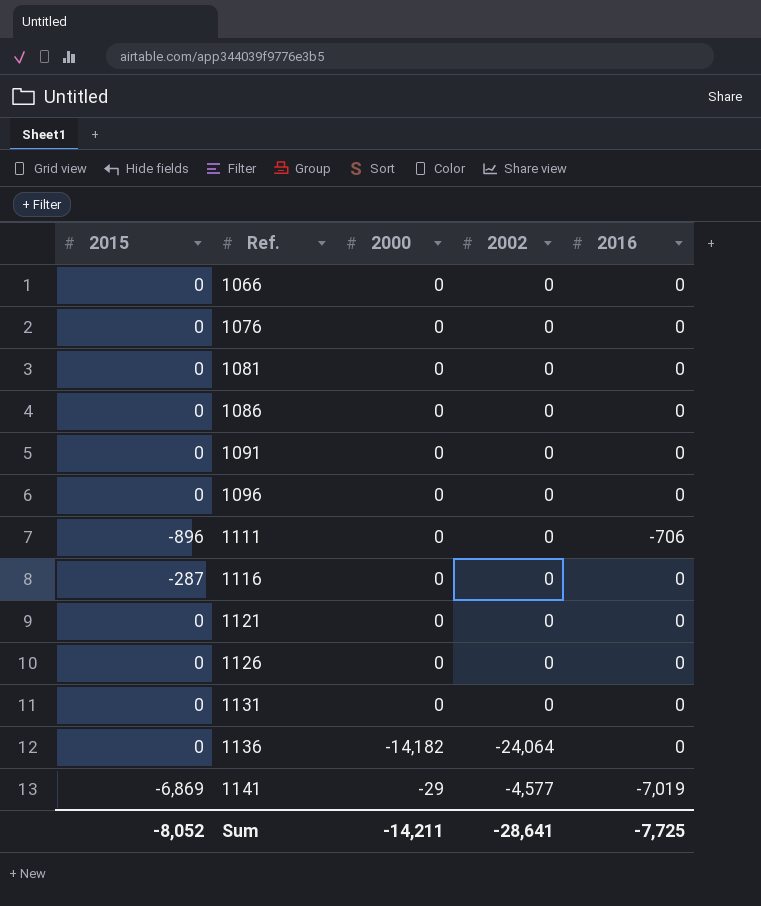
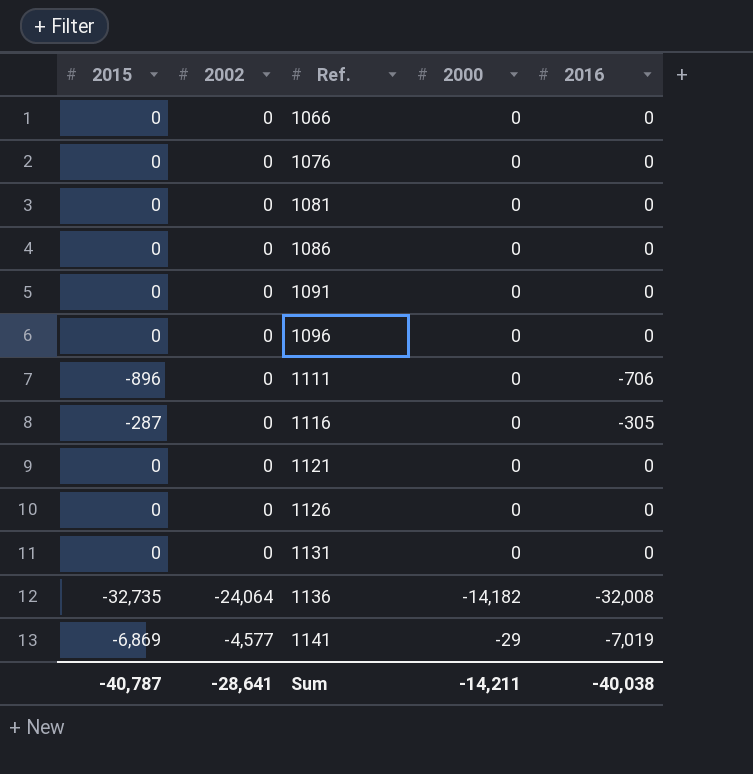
column 2002 | position: 4 -> 2
1116 | 2016: 0 -> -305
1136 | 2015: 0 -> -32,735
1136 | 2016: 0 -> -32,008
Sum | 2015: -8,052 -> -40,787
Sum | 2016: -7,725 -> -40,038

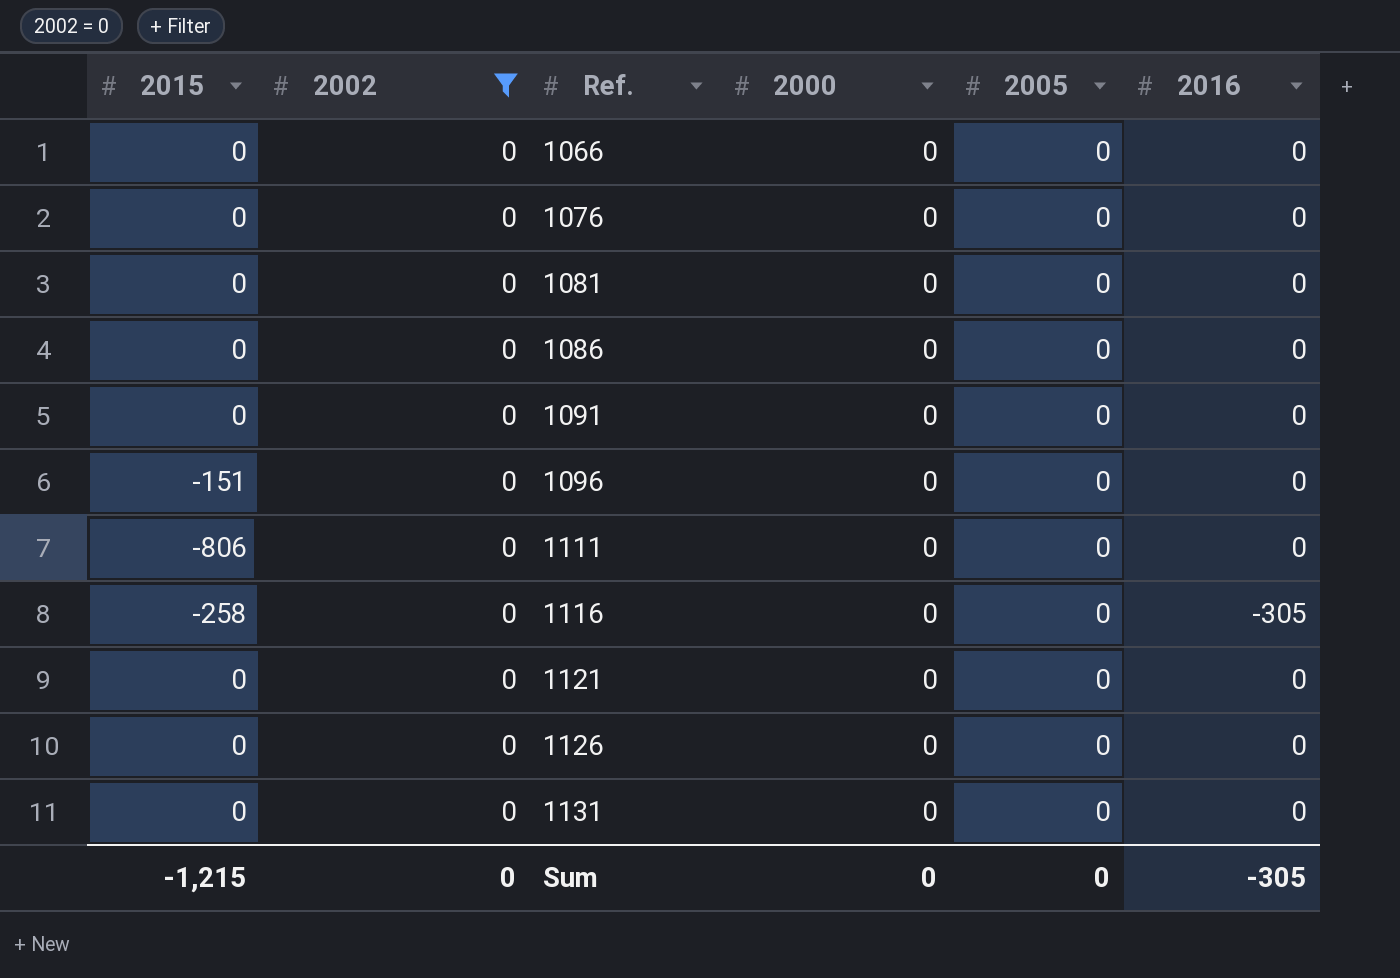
filter: none -> 2002 = 0
column 2005 | position: none -> 5
1096 | 2015: 0 -> -151
1111 | 2015: -896 -> -806
1111 | 2016: -706 -> 0
1116 | 2015: -287 -> -258
Sum | 2015: -40,787 -> -1,215
Sum | 2002: -28,641 -> 0
Sum | 2000: -14,211 -> 0
Sum | 2016: -40,038 -> -305

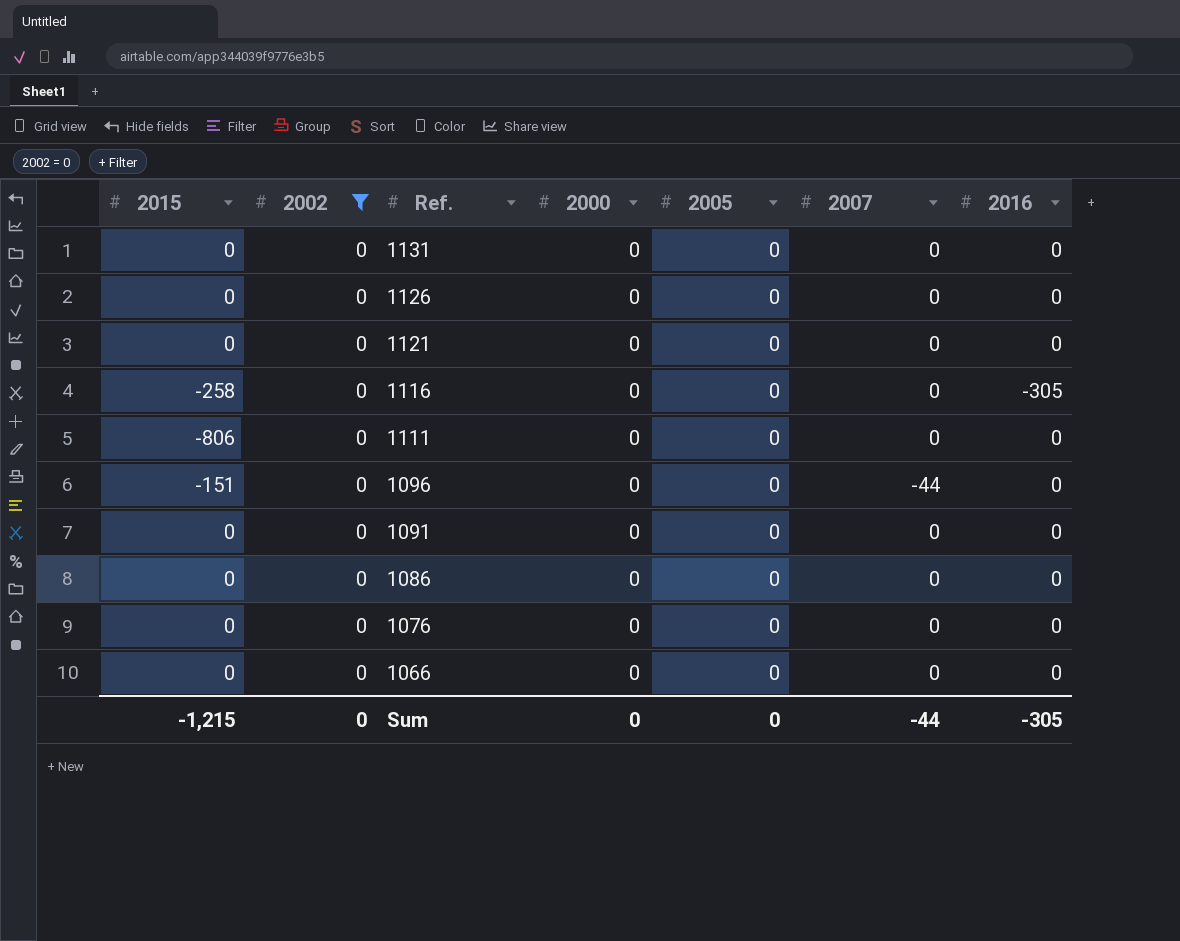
row order: Ref. ascending -> Ref. descending
column 2007 | position: none -> 6
row 1081: 0 | 0 | 0 | 0 | 0 -> none

